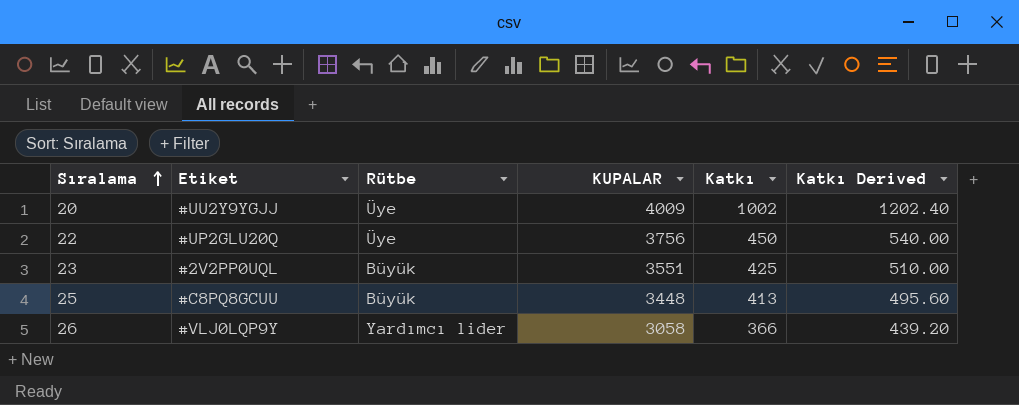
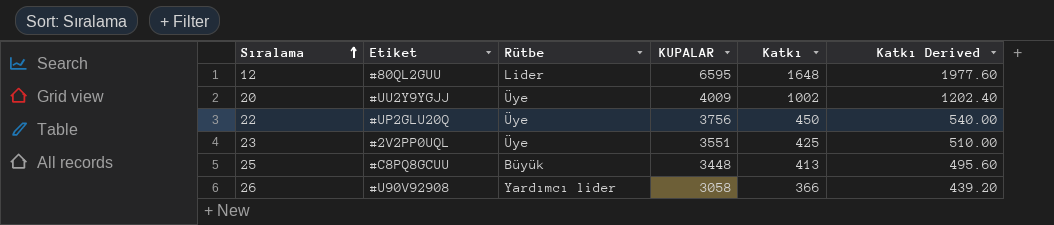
row 12: none -> #80QL2GUU | Lider | 6595 | 1648 | 1977.60
23 | Rütbe: Büyük -> Üye
26 | Etiket: #VLJ0LQP9Y -> #U90V92908

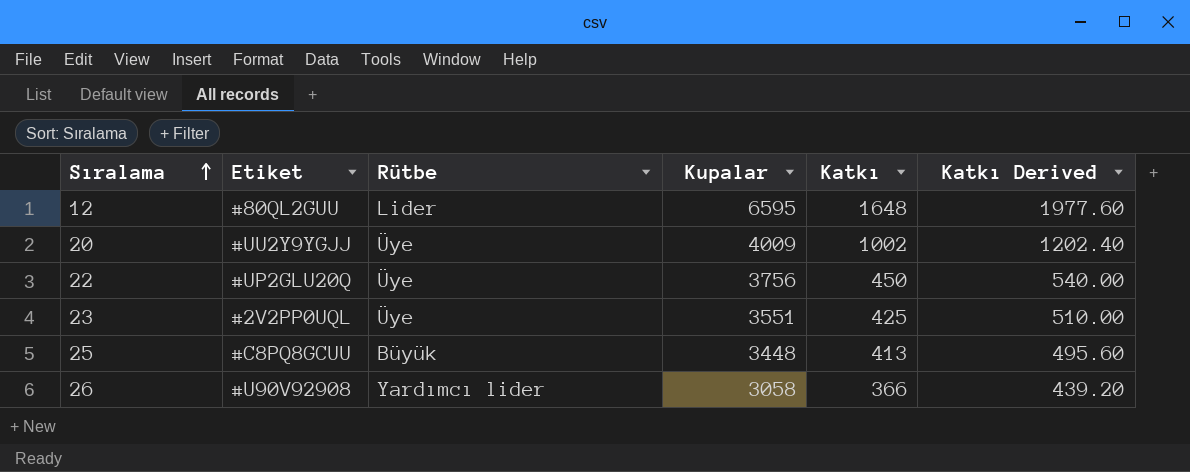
column name: KUPALAR -> Kupalar

